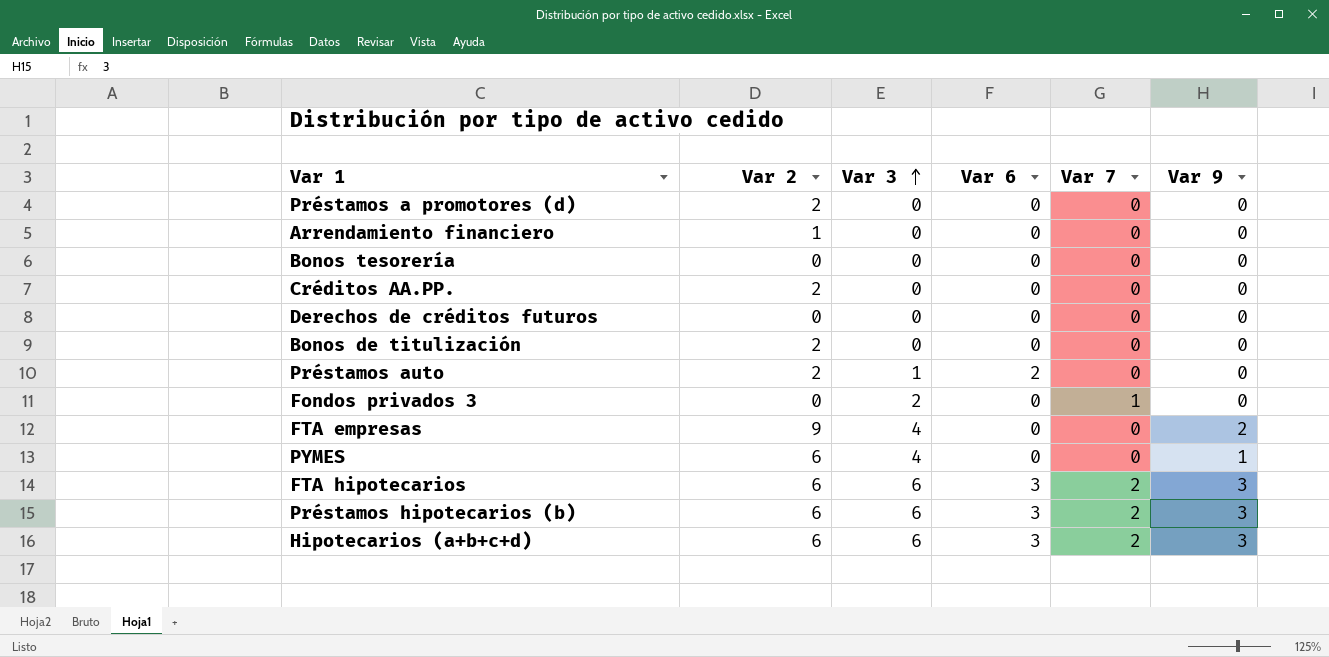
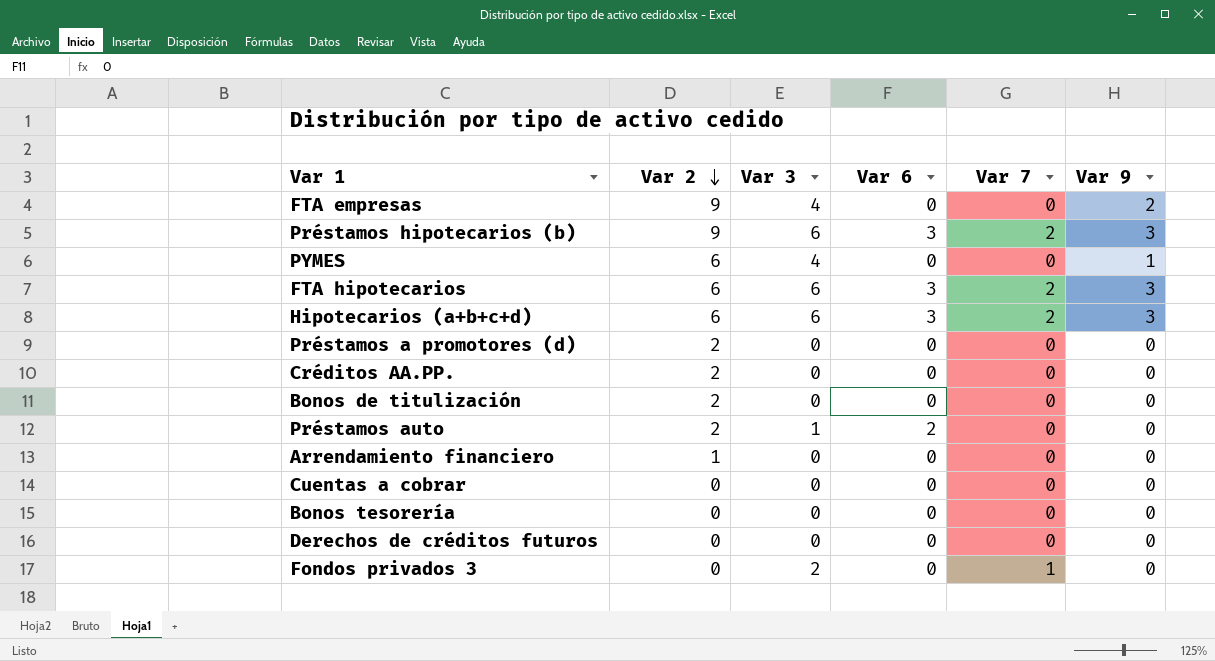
row order: Var 3 ascending -> Var 2 descending
Préstamos hipotecarios (b) | Var 2: 6 -> 9
row Cuentas a cobrar: none -> 0 | 0 | 0 | 0 | 0

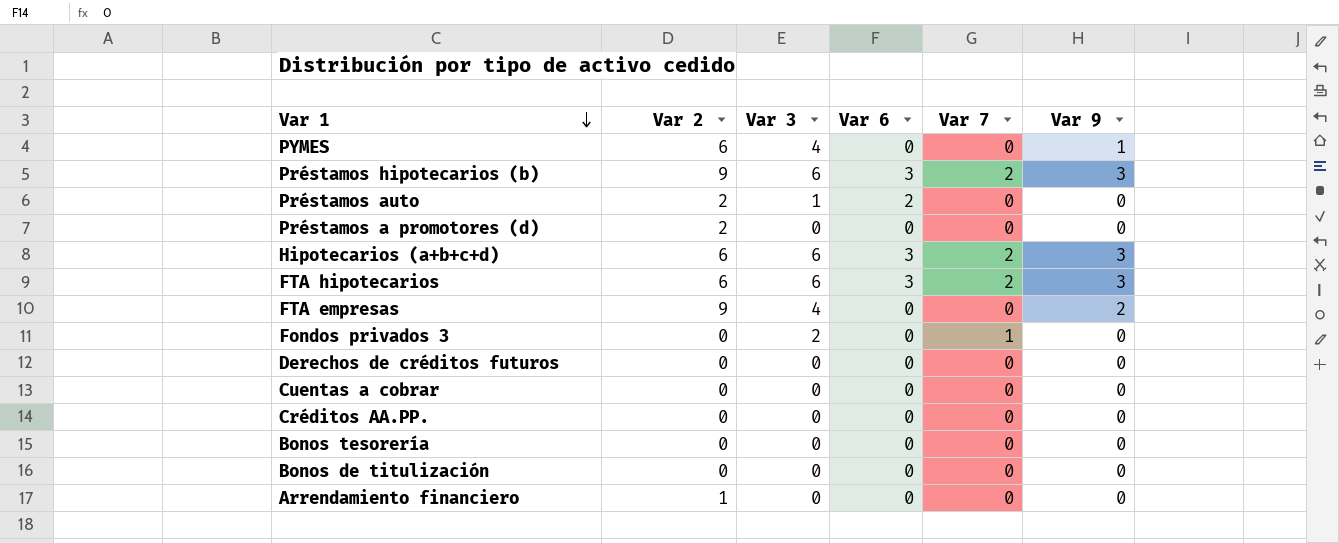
row order: Var 2 descending -> Var 1 descending
Créditos AA.PP. | Var 2: 2 -> 0
Bonos de titulización | Var 2: 2 -> 0

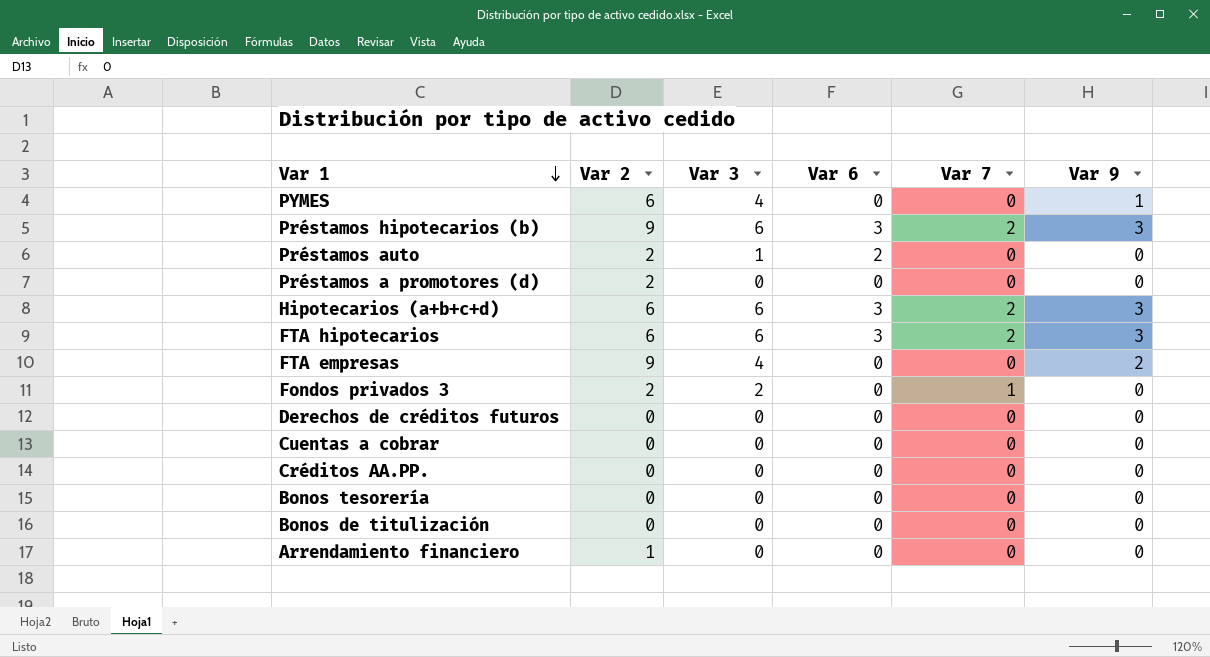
Fondos privados 3 | Var 2: 0 -> 2

